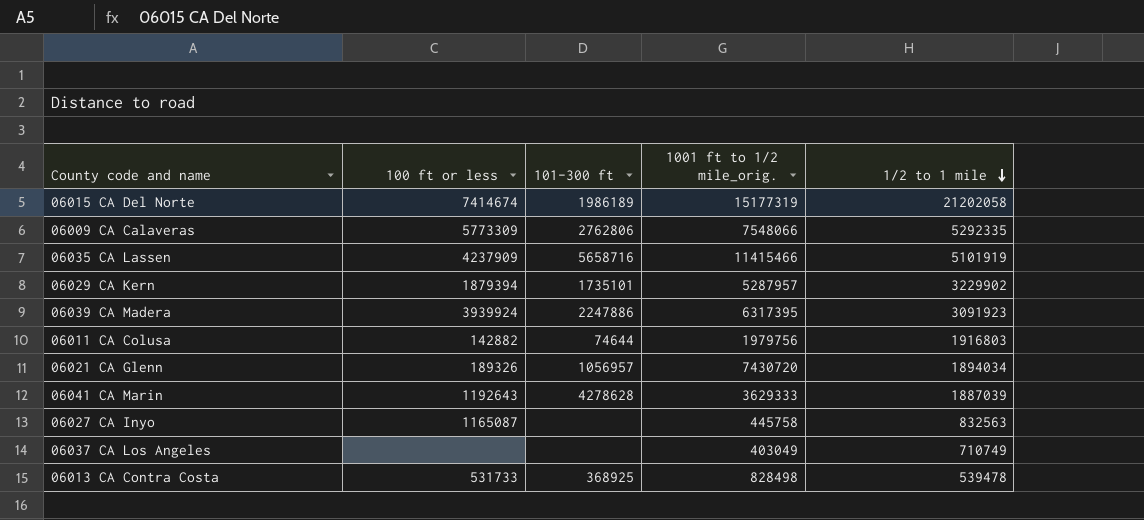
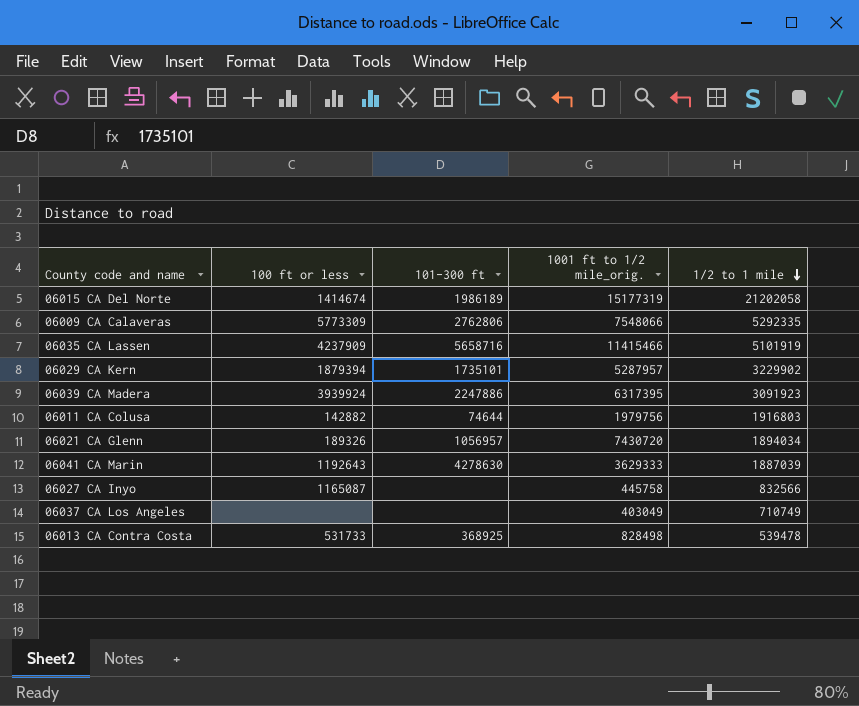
06015 CA Del Norte | 100 ft or less: 7414674 -> 1414674
06041 CA Marin | 101-300 ft: 4278628 -> 4278630
06027 CA Inyo | 1/2 to 1 mile: 832563 -> 832566

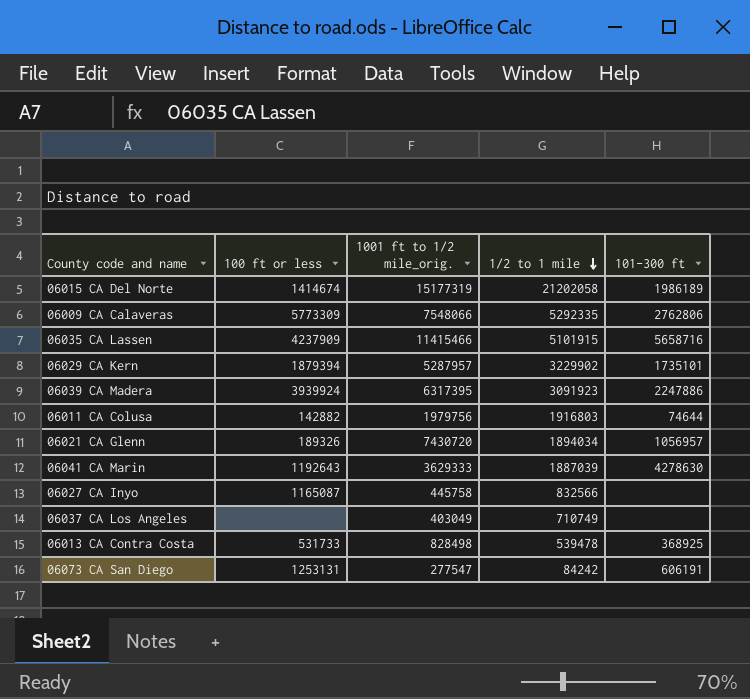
column 101-300 ft | position: 3 -> 5
06035 CA Lassen | 1/2 to 1 mile: 5101919 -> 5101915
row 06073 CA San Diego: none -> 1253131 | 277547 | 84242 | 606191

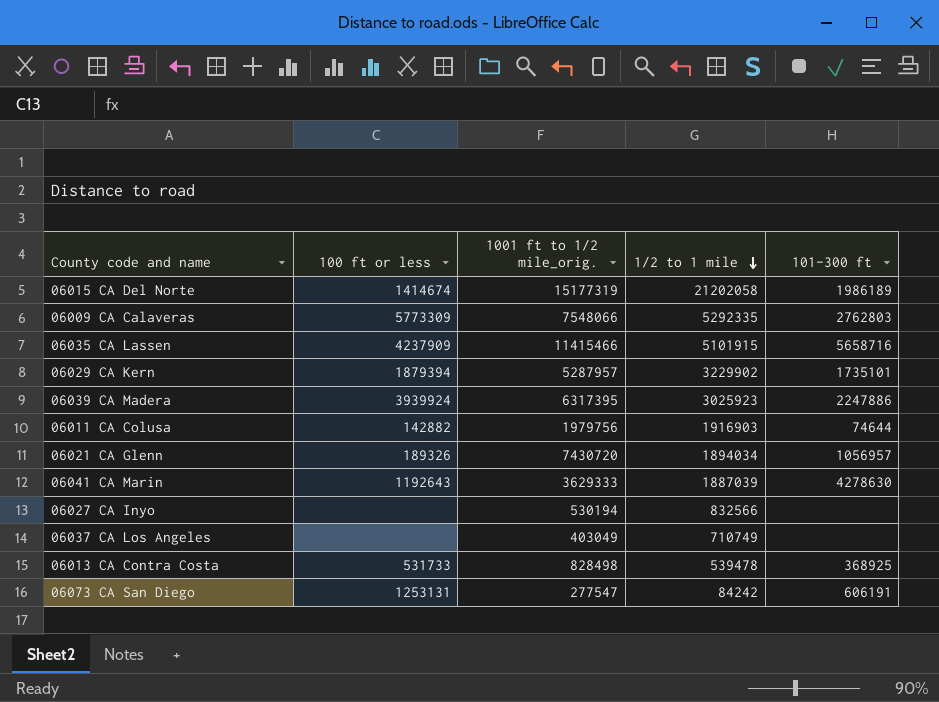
06009 CA Calaveras | 101-300 ft: 2762806 -> 2762803
06039 CA Madera | 1/2 to 1 mile: 3091923 -> 3025923
06011 CA Colusa | 1/2 to 1 mile: 1916803 -> 1916903
06027 CA Inyo | 100 ft or less: 1165087 -> none
06027 CA Inyo | 1001 ft to 1/2 mile_orig.: 445758 -> 530194

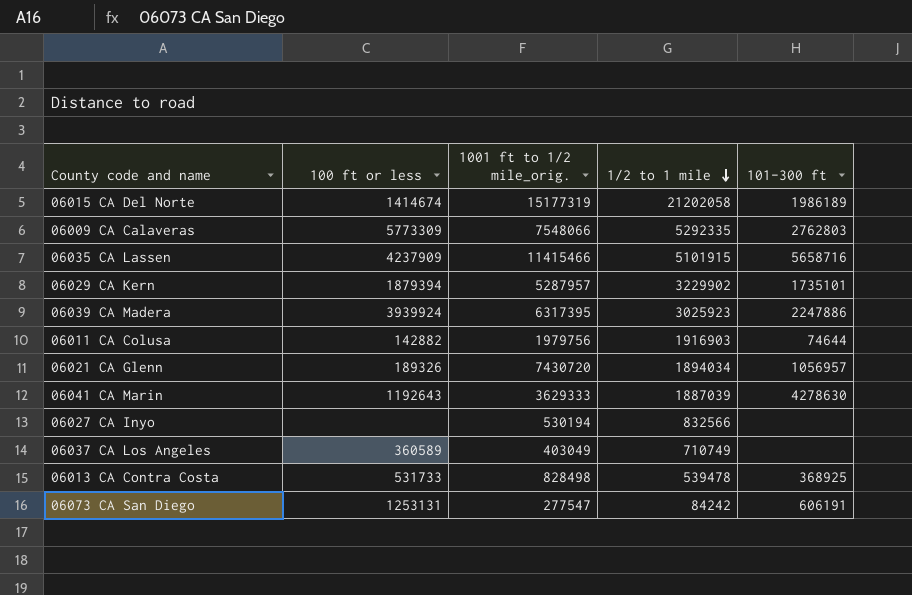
06037 CA Los Angeles | 100 ft or less: none -> 360589

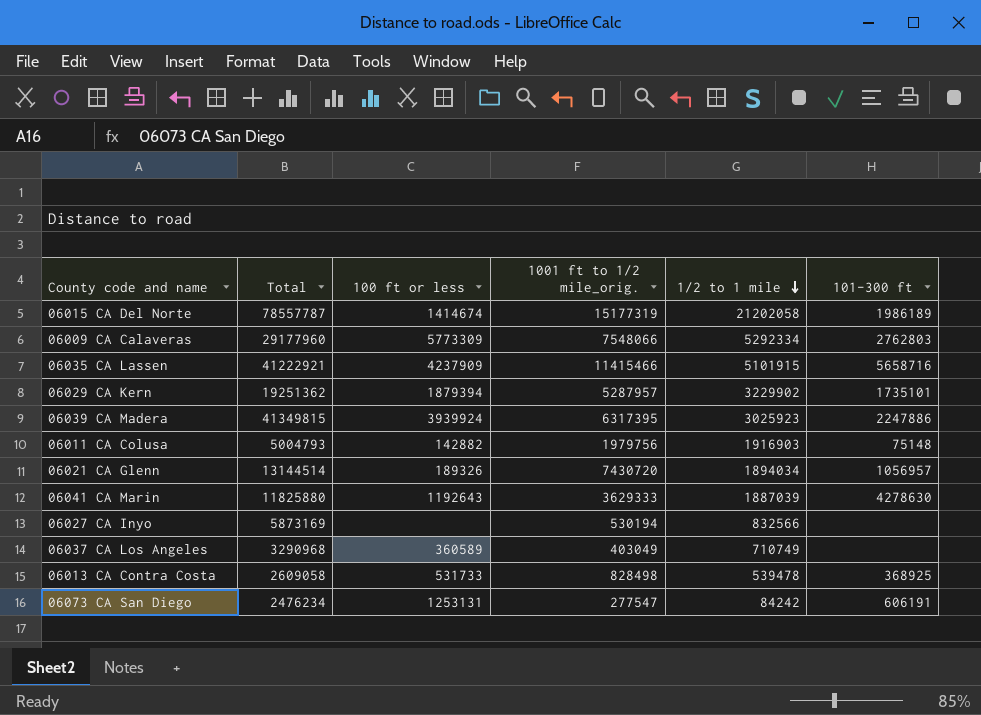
column Total | position: none -> 2
06009 CA Calaveras | 1/2 to 1 mile: 5292335 -> 5292334
06011 CA Colusa | 101-300 ft: 74644 -> 75148

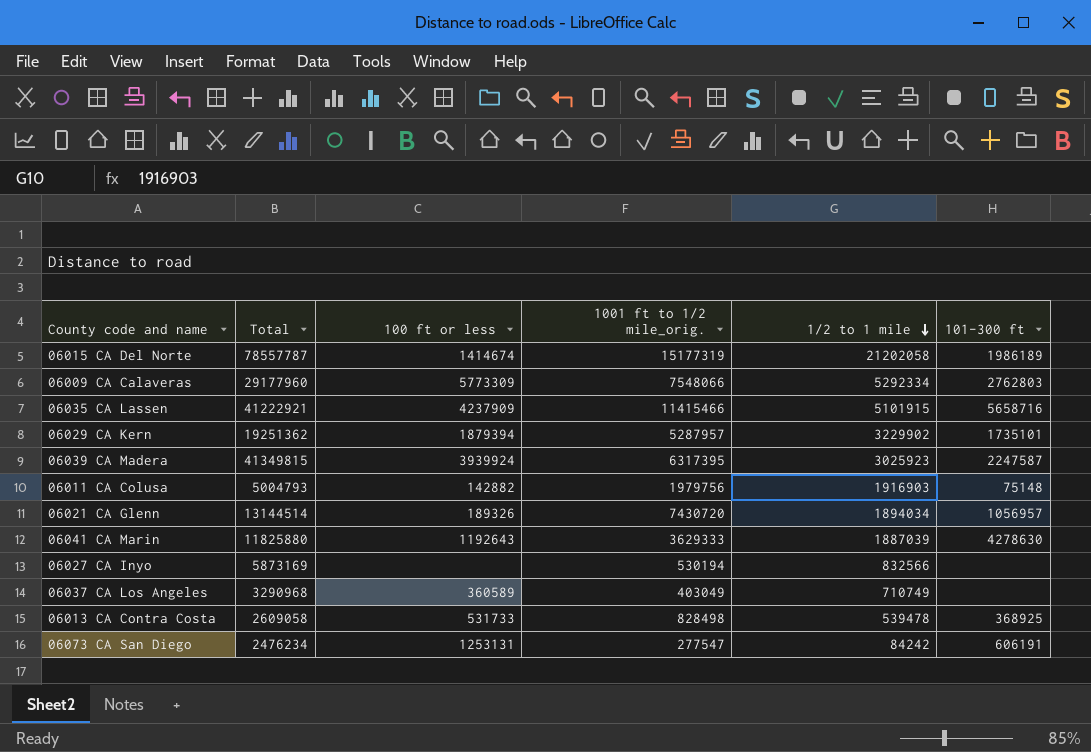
06039 CA Madera | 101-300 ft: 2247886 -> 2247587

